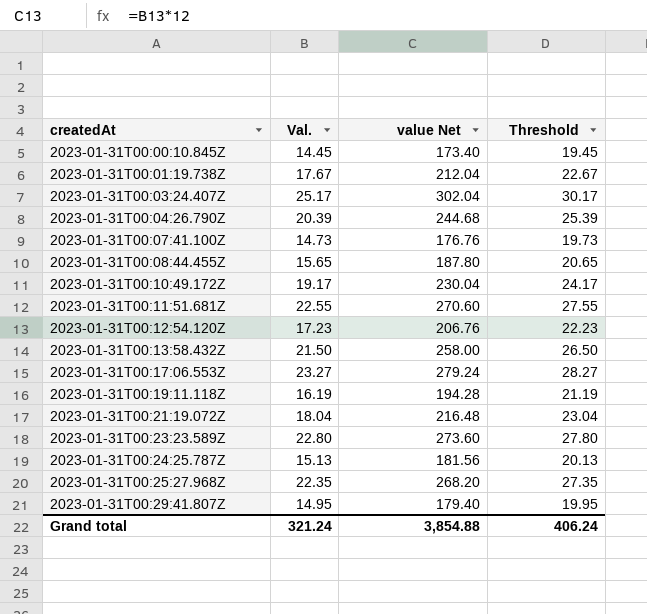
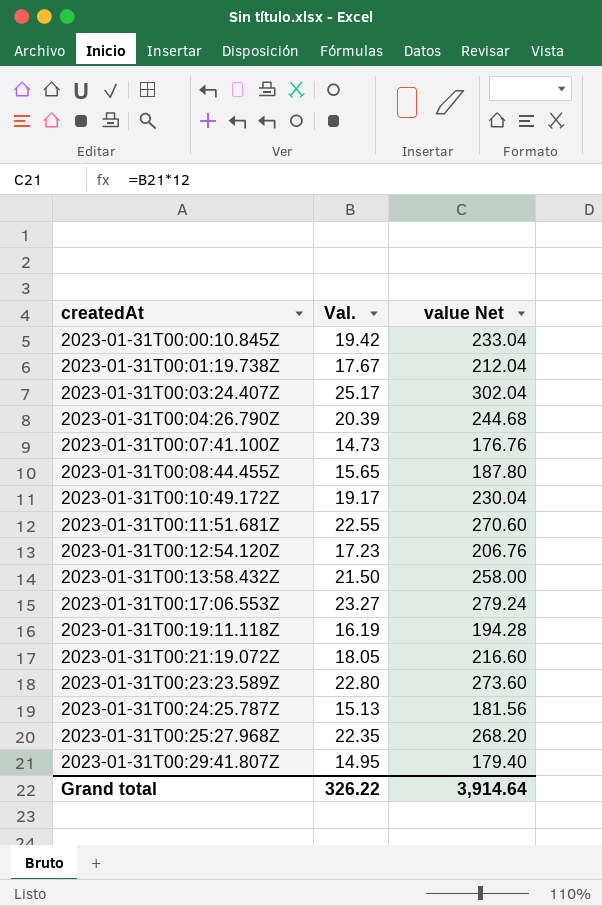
column Threshold | formula: [Val.] + 5 -> none
2023-01-31T00:00:10.845Z | Val.: 14.45 -> 19.42
2023-01-31T00:00:10.845Z | value Net: 173.40 -> 233.04
2023-01-31T00:21:19.072Z | Val.: 18.04 -> 18.05
2023-01-31T00:21:19.072Z | value Net: 216.48 -> 216.60
Grand total | Val.: 321.24 -> 326.22
Grand total | value Net: 3,854.88 -> 3,914.64

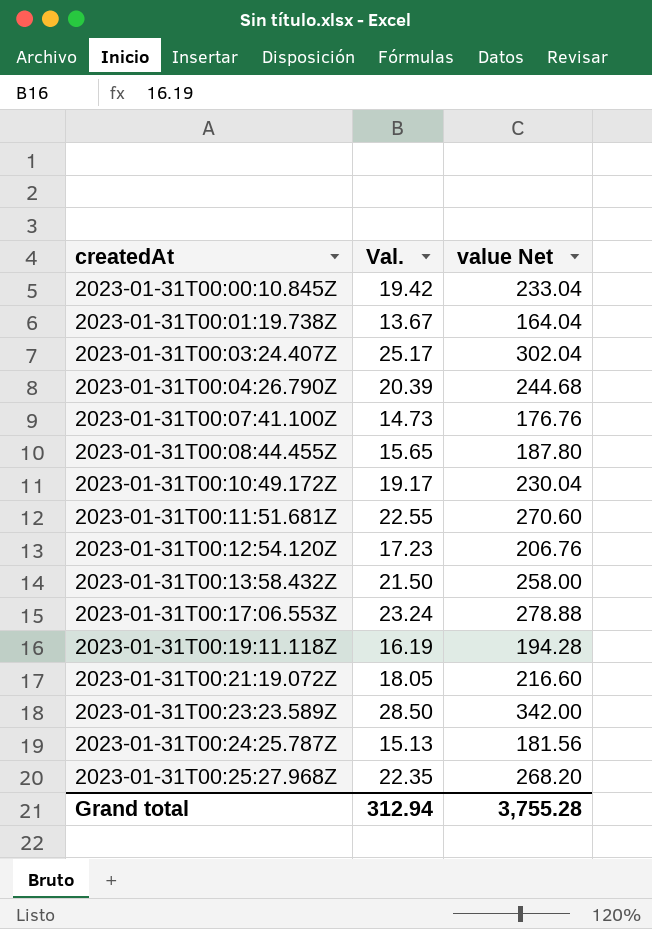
row 2023-01-31T00:29:41.807Z: 14.95 | 179.40 -> none
2023-01-31T00:01:19.738Z | Val.: 17.67 -> 13.67
2023-01-31T00:01:19.738Z | value Net: 212.04 -> 164.04
2023-01-31T00:17:06.553Z | Val.: 23.27 -> 23.24
2023-01-31T00:17:06.553Z | value Net: 279.24 -> 278.88
2023-01-31T00:23:23.589Z | Val.: 22.80 -> 28.50
2023-01-31T00:23:23.589Z | value Net: 273.60 -> 342.00
Grand total | Val.: 326.22 -> 312.94
Grand total | value Net: 3,914.64 -> 3,755.28

